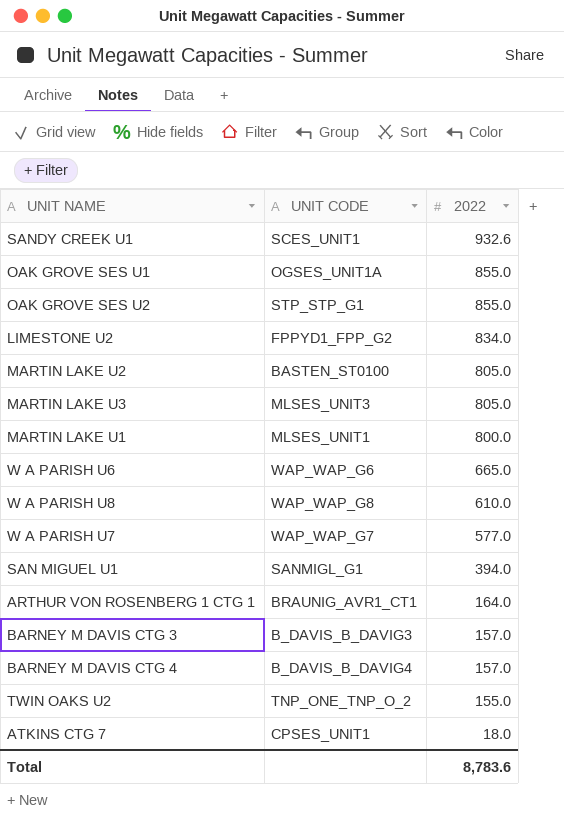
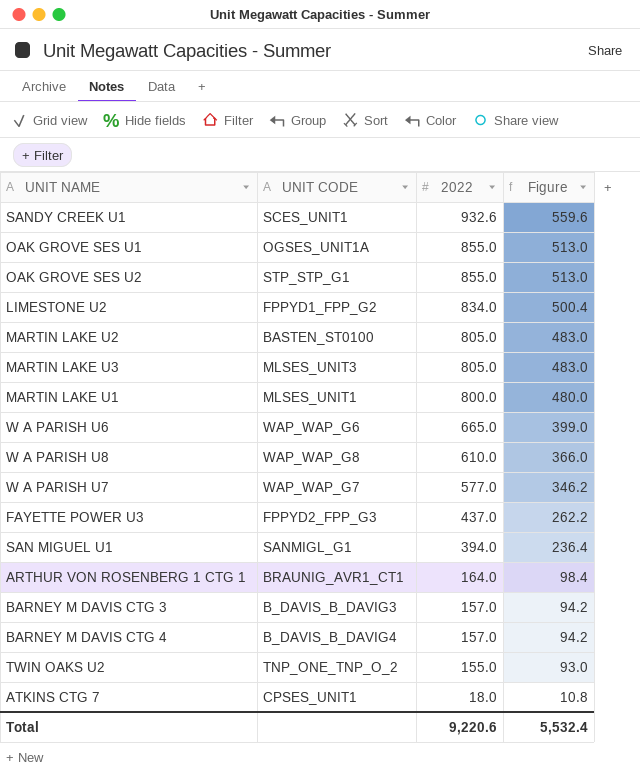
column Figure | formula: none -> [2022] * 0.6
row FAYETTE POWER U3: none -> FPPYD2_FPP_G3 | 437.0 | 262.2
Total | 2022: 8,783.6 -> 9,220.6

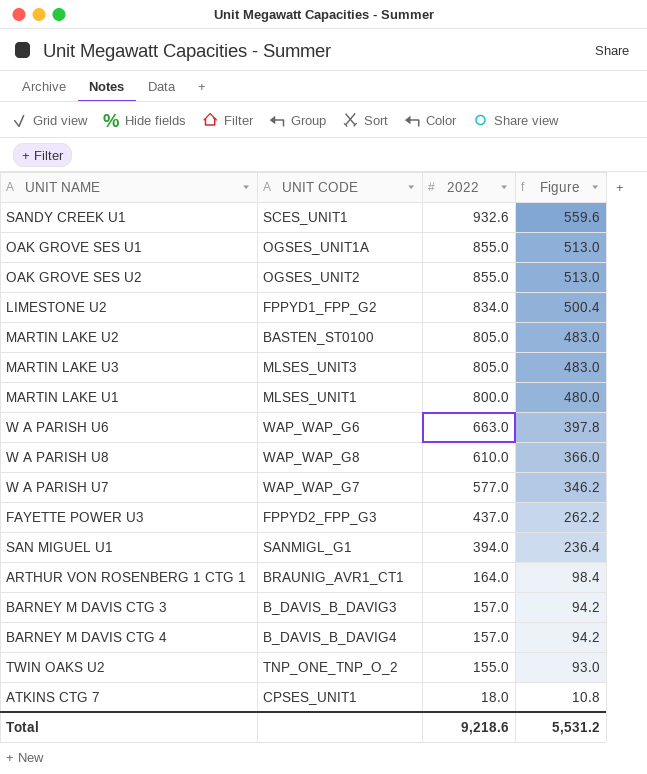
OAK GROVE SES U2 | UNIT CODE: STP_STP_G1 -> OGSES_UNIT2
W A PARISH U6 | 2022: 665.0 -> 663.0
W A PARISH U6 | Figure: 399.0 -> 397.8
Total | 2022: 9,220.6 -> 9,218.6
Total | Figure: 5,532.4 -> 5,531.2

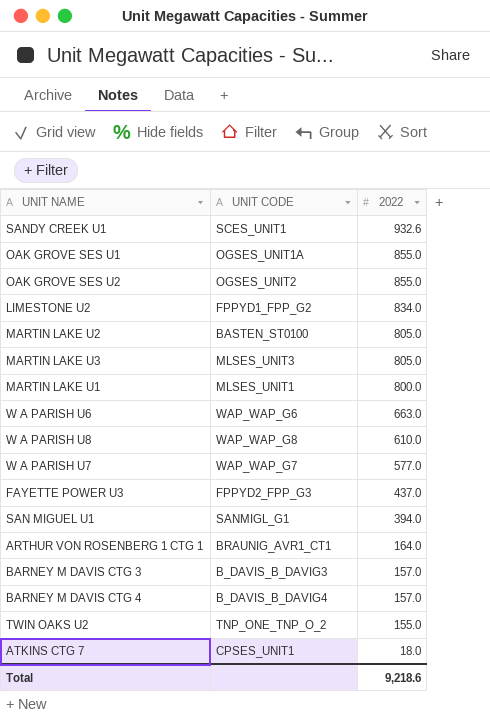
column Figure | formula: [2022] * 0.6 -> none

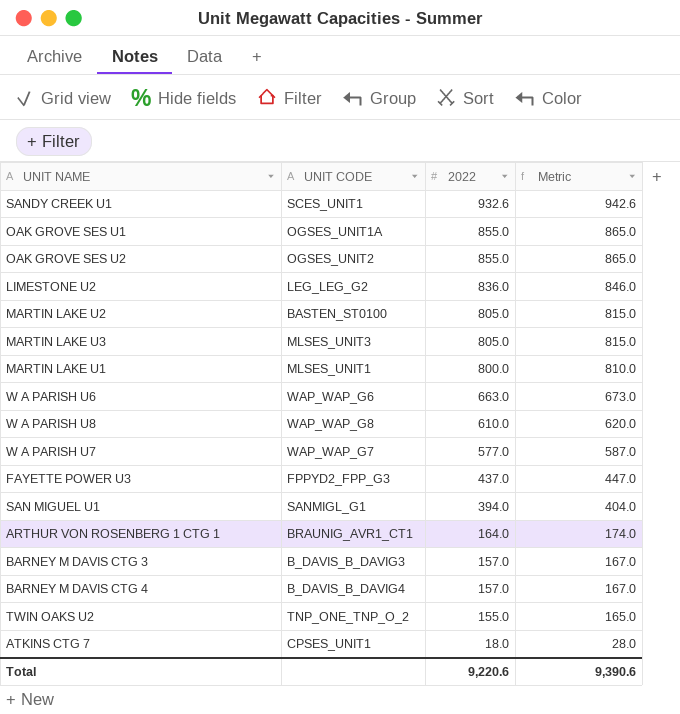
column Metric | formula: none -> [2022] + 10
LIMESTONE U2 | UNIT CODE: FPPYD1_FPP_G2 -> LEG_LEG_G2
LIMESTONE U2 | 2022: 834.0 -> 836.0
Total | 2022: 9,218.6 -> 9,220.6

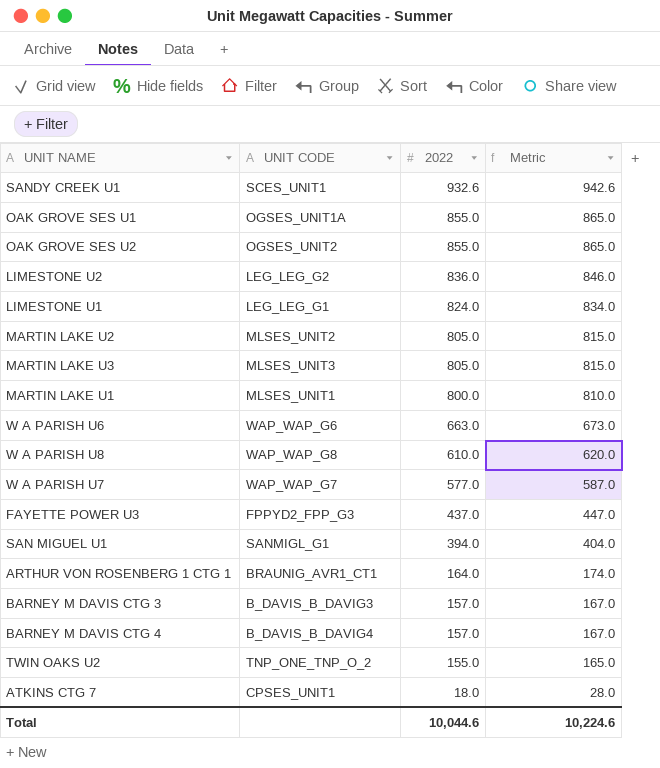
row LIMESTONE U1: none -> LEG_LEG_G1 | 824.0 | 834.0
MARTIN LAKE U2 | UNIT CODE: BASTEN_ST0100 -> MLSES_UNIT2
Total | 2022: 9,220.6 -> 10,044.6
Total | Metric: 9,390.6 -> 10,224.6

